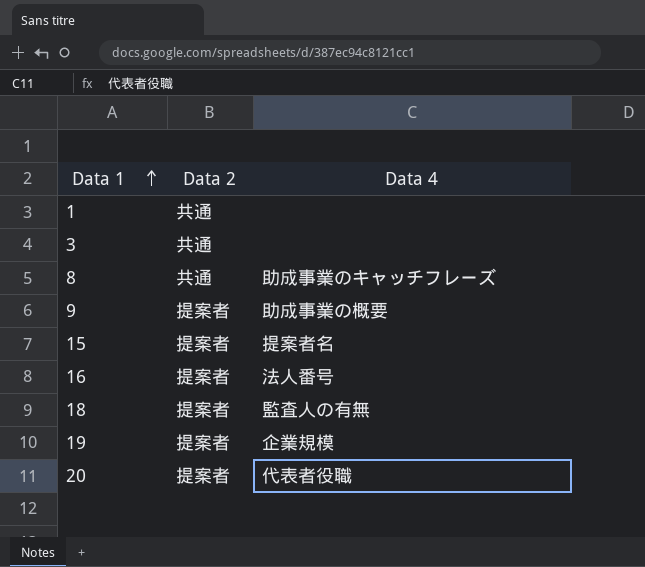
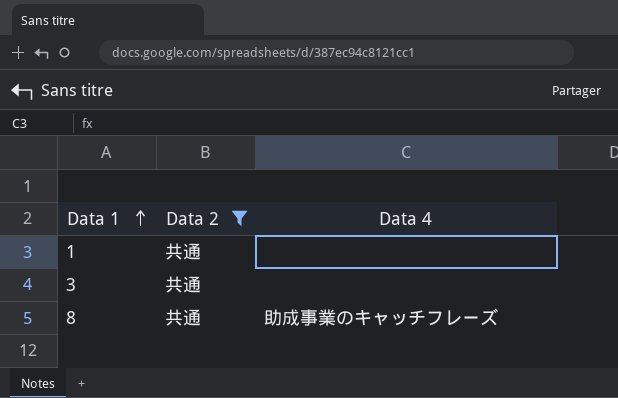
filter: none -> Data 2 = 共通

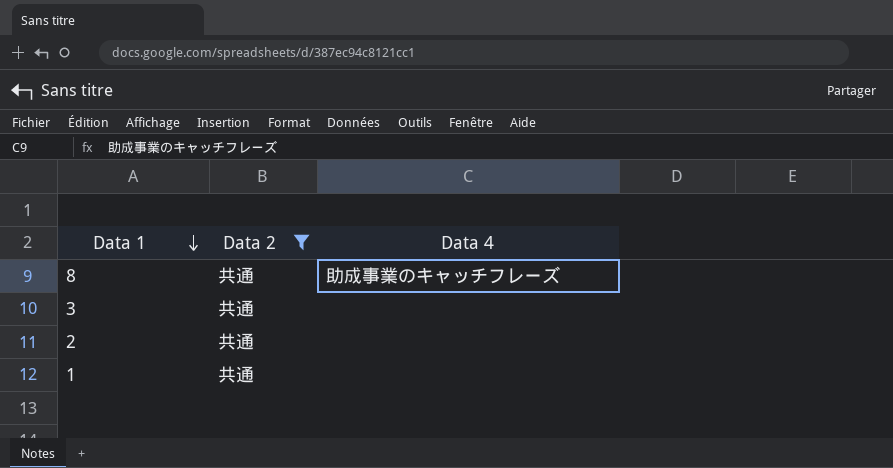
row order: Data 1 ascending -> Data 1 descending
row 2: none -> 共通 | none

